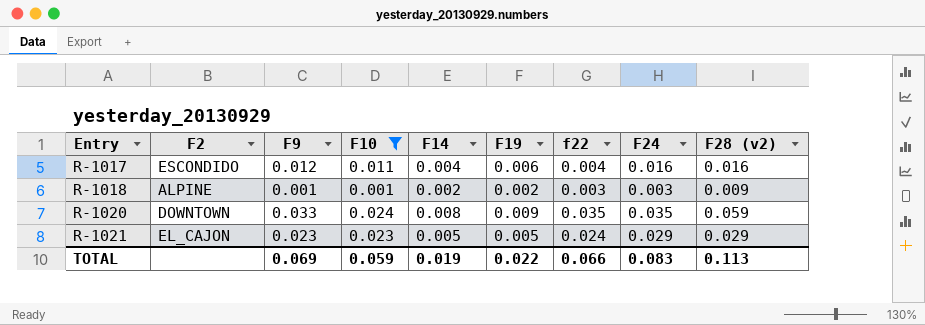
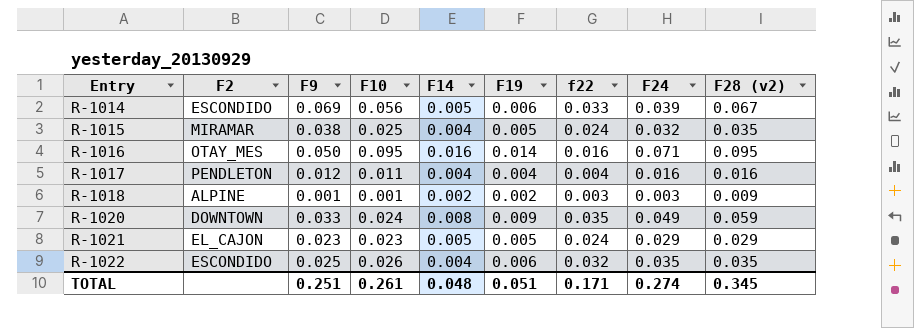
filter: F10 <= 0.024 -> none
R-1017 | F2: ESCONDIDO -> PENDLETON
R-1017 | F19: 0.006 -> 0.004
R-1020 | F24: 0.035 -> 0.049
TOTAL | F9: 0.069 -> 0.251
TOTAL | F10: 0.059 -> 0.261
TOTAL | F14: 0.019 -> 0.048
TOTAL | F19: 0.022 -> 0.051
TOTAL | f22: 0.066 -> 0.171
TOTAL | F24: 0.083 -> 0.274
TOTAL | F28 (v2): 0.113 -> 0.345

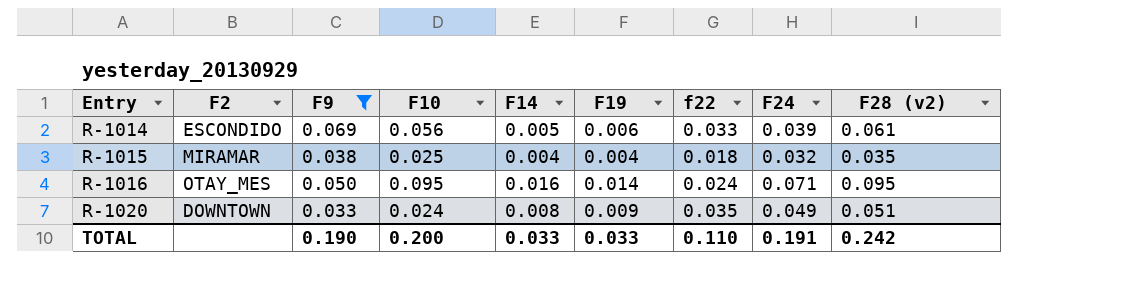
filter: none -> F9 >= 0.033
R-1014 | F28 (v2): 0.067 -> 0.061
R-1015 | F19: 0.005 -> 0.004
R-1015 | f22: 0.024 -> 0.018
R-1016 | f22: 0.016 -> 0.024
R-1020 | F28 (v2): 0.059 -> 0.051
TOTAL | F9: 0.251 -> 0.190
TOTAL | F10: 0.261 -> 0.200
TOTAL | F14: 0.048 -> 0.033
TOTAL | F19: 0.051 -> 0.033
TOTAL | f22: 0.171 -> 0.110
TOTAL | F24: 0.274 -> 0.191
TOTAL | F28 (v2): 0.345 -> 0.242

